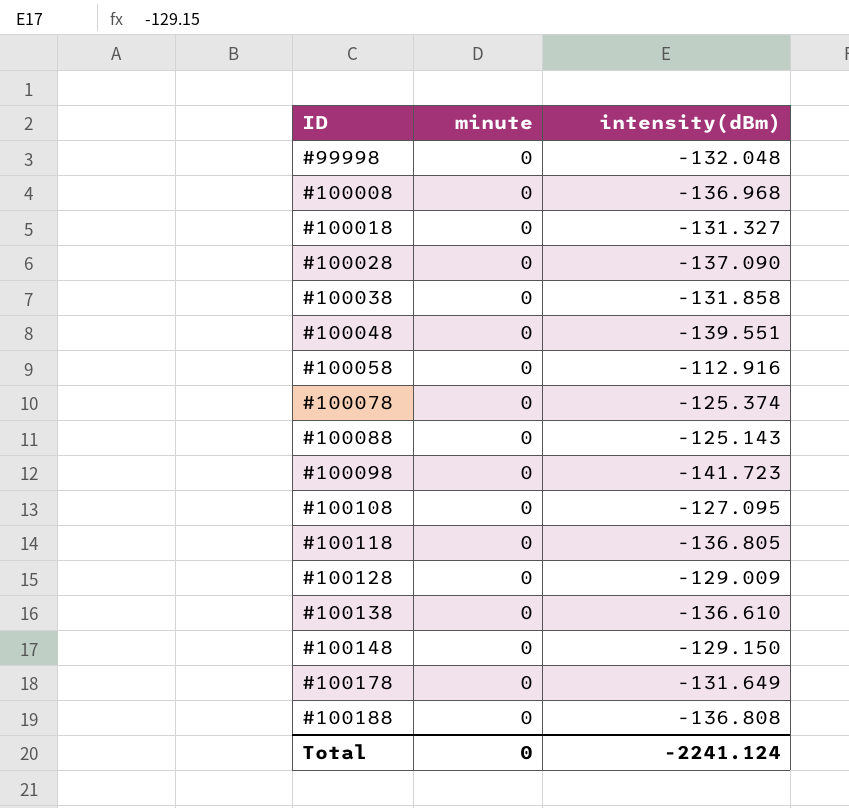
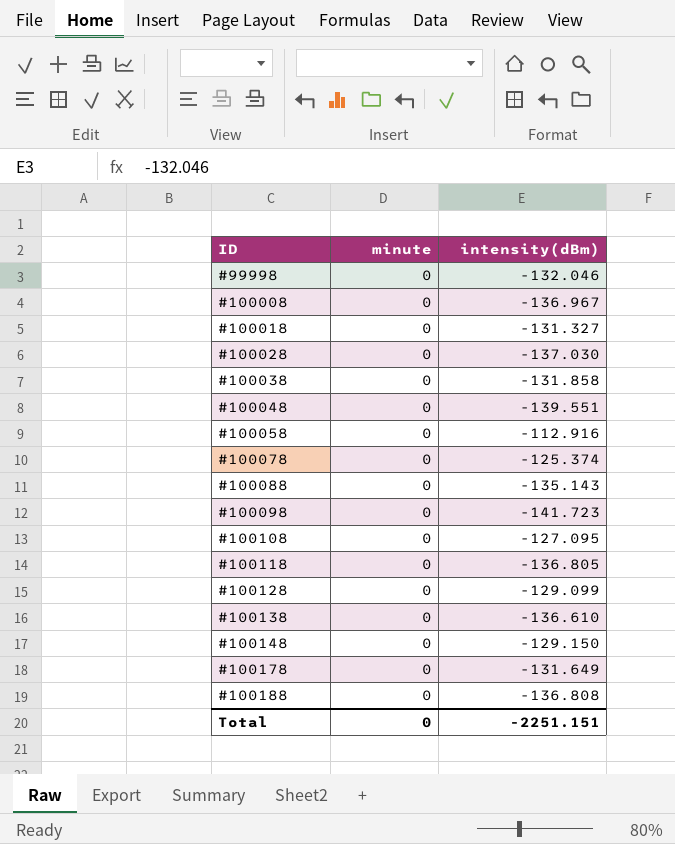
#99998 | intensity(dBm): -132.048 -> -132.046
#100008 | intensity(dBm): -136.968 -> -136.967
#100028 | intensity(dBm): -137.090 -> -137.030
#100088 | intensity(dBm): -125.143 -> -135.143
#100128 | intensity(dBm): -129.009 -> -129.099
Total | intensity(dBm): -2241.124 -> -2251.151

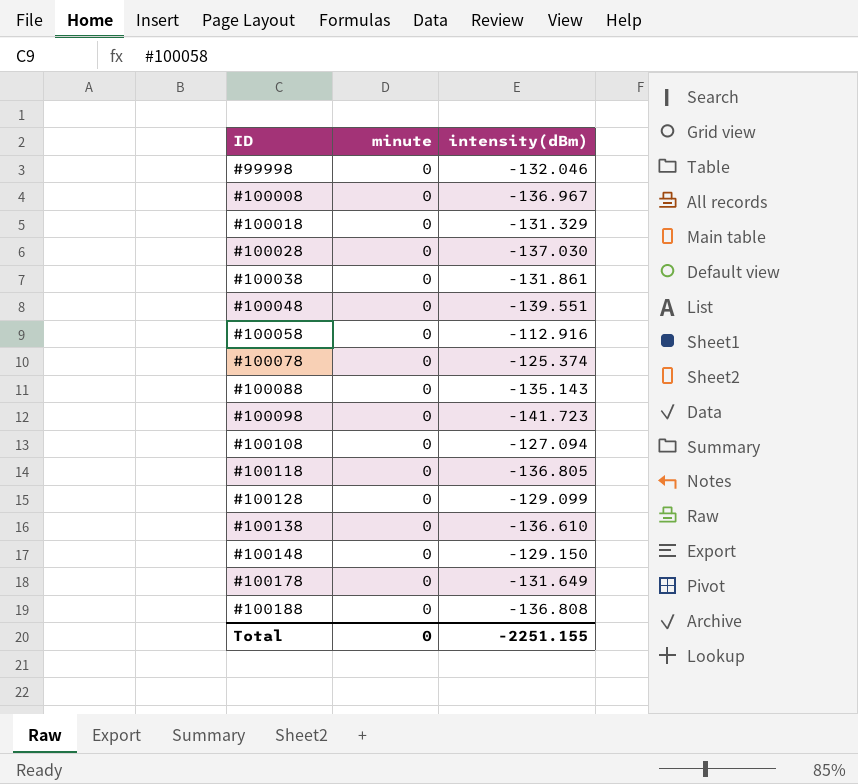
#100018 | intensity(dBm): -131.327 -> -131.329
#100038 | intensity(dBm): -131.858 -> -131.861
#100108 | intensity(dBm): -127.095 -> -127.094
Total | intensity(dBm): -2251.151 -> -2251.155

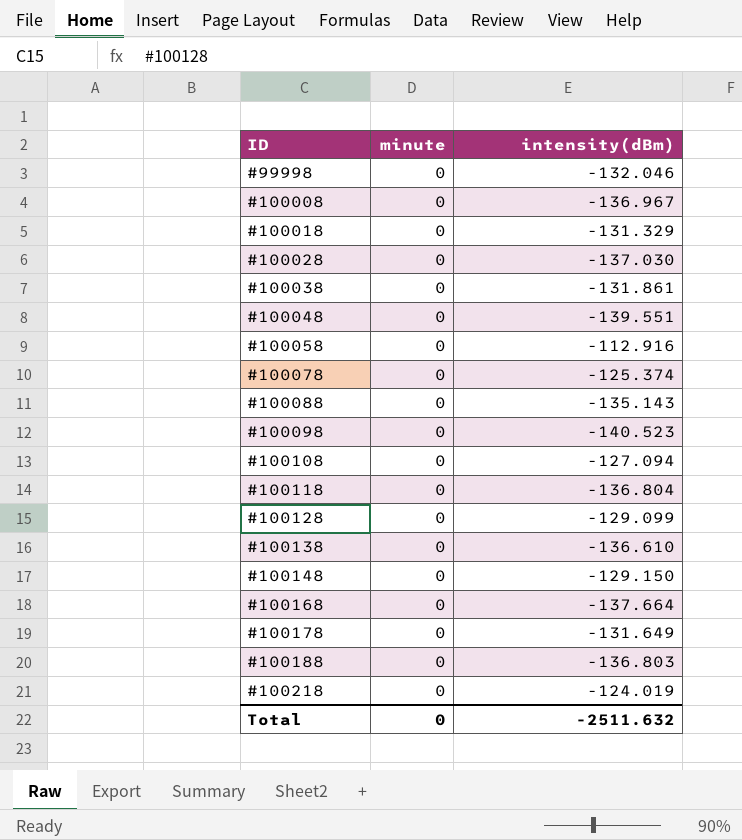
#100098 | intensity(dBm): -141.723 -> -140.523
#100118 | intensity(dBm): -136.805 -> -136.804
row #100168: none -> 0 | -137.664
#100188 | intensity(dBm): -136.808 -> -136.803
row #100218: none -> 0 | -124.019
Total | intensity(dBm): -2251.155 -> -2511.632

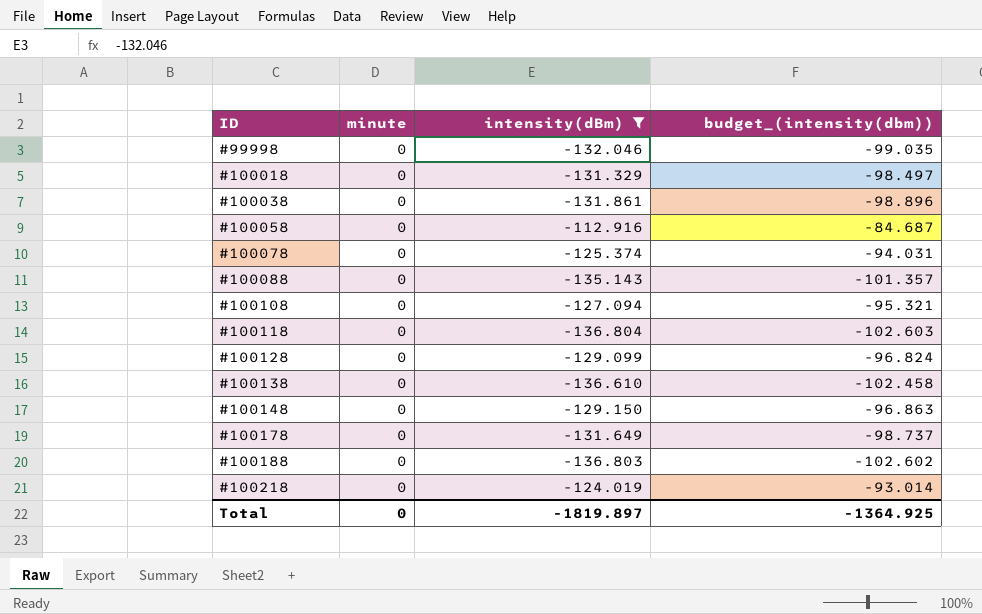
filter: none -> intensity(dBm) >= -136.804
column budget_(intensity(dbm)) | formula: none -> [intensity(dBm)] * 0.75
Total | intensity(dBm): -2511.632 -> -1819.897

